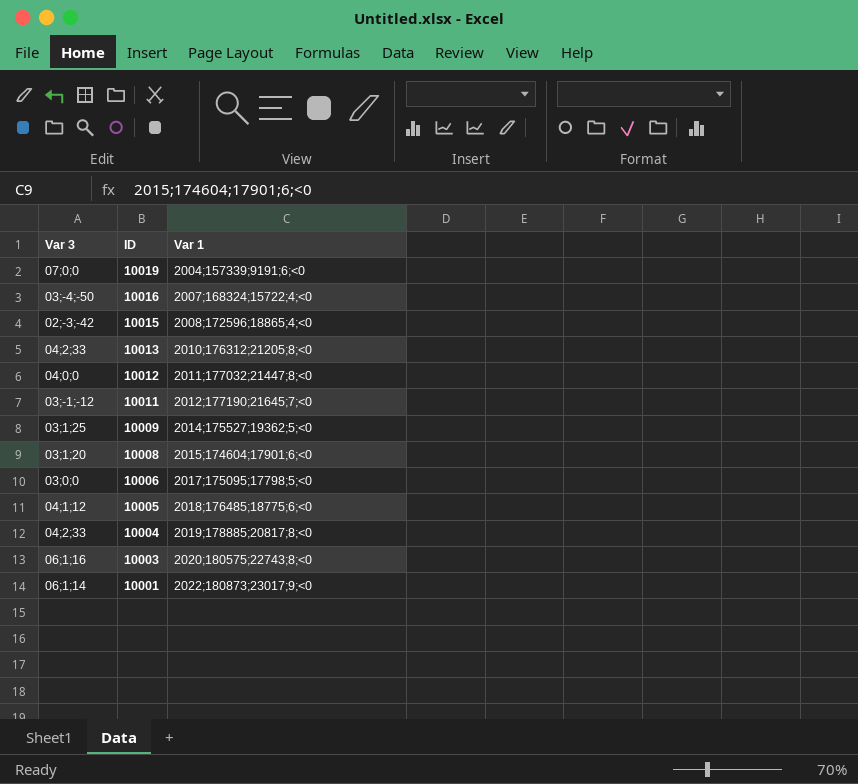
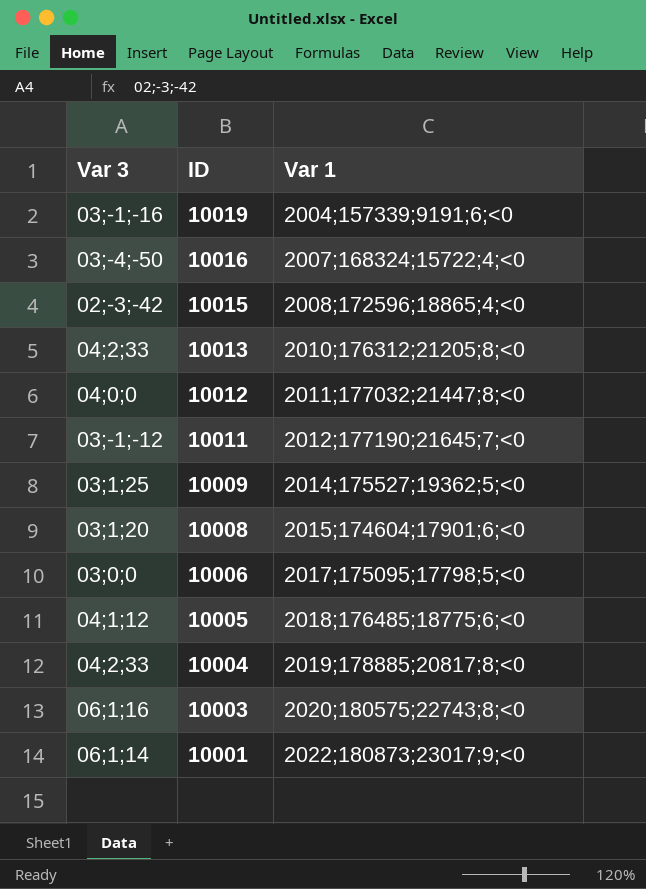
10019 | Var 3: 07;0;0 -> 03;-1;-16

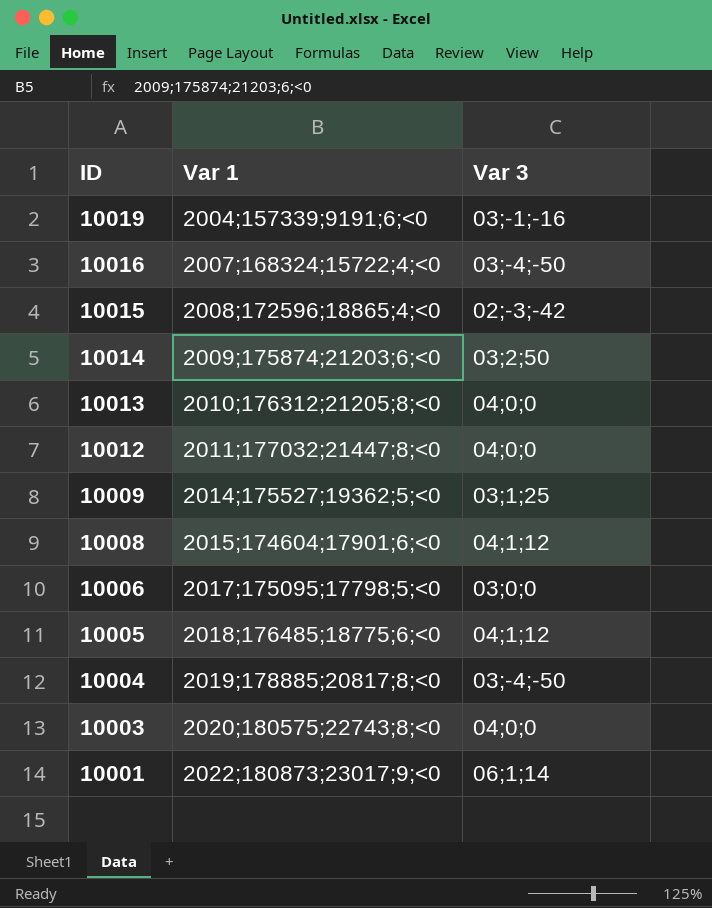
column Var 3 | position: 1 -> 3
row 10011: 03;-1;-12 | 2012;177190;21645;7;<0 -> none
row 10014: none -> 2009;175874;21203;6;<0 | 03;2;50
10013 | Var 3: 04;2;33 -> 04;0;0
10008 | Var 3: 03;1;20 -> 04;1;12
10004 | Var 3: 04;2;33 -> 03;-4;-50
10003 | Var 3: 06;1;16 -> 04;0;0

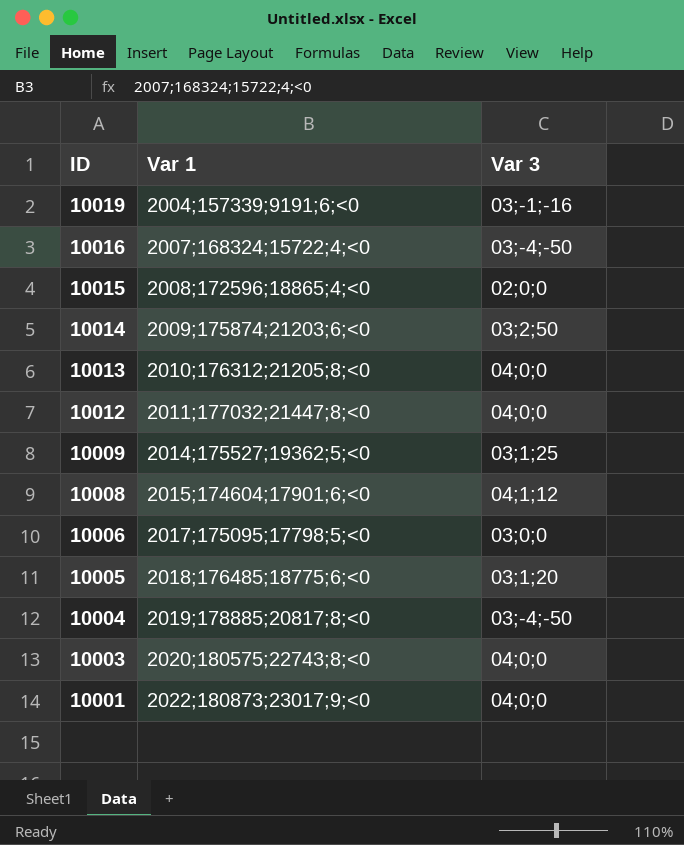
10015 | Var 3: 02;-3;-42 -> 02;0;0
10005 | Var 3: 04;1;12 -> 03;1;20
10001 | Var 3: 06;1;14 -> 04;0;0

